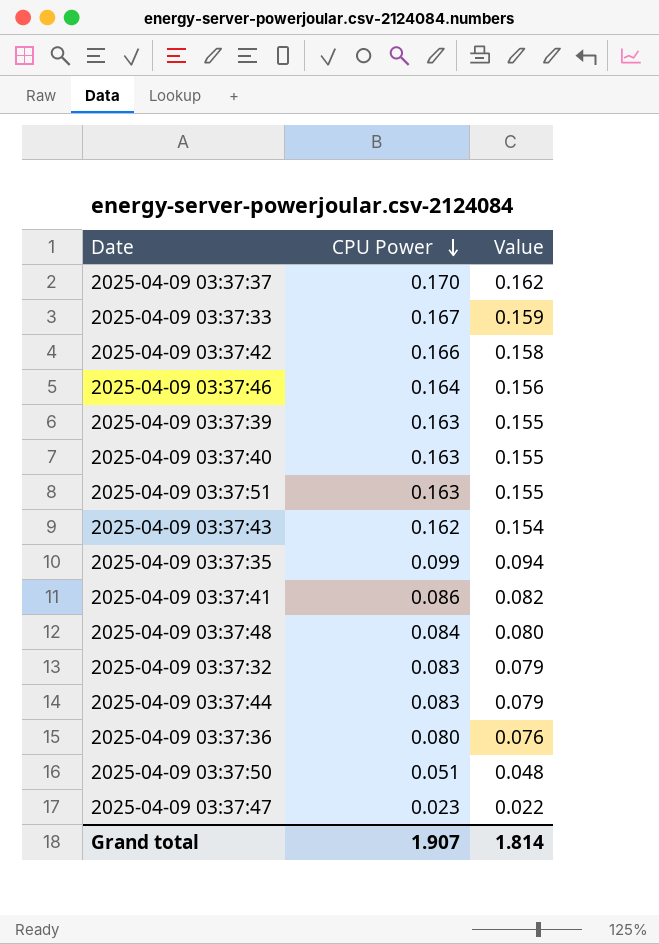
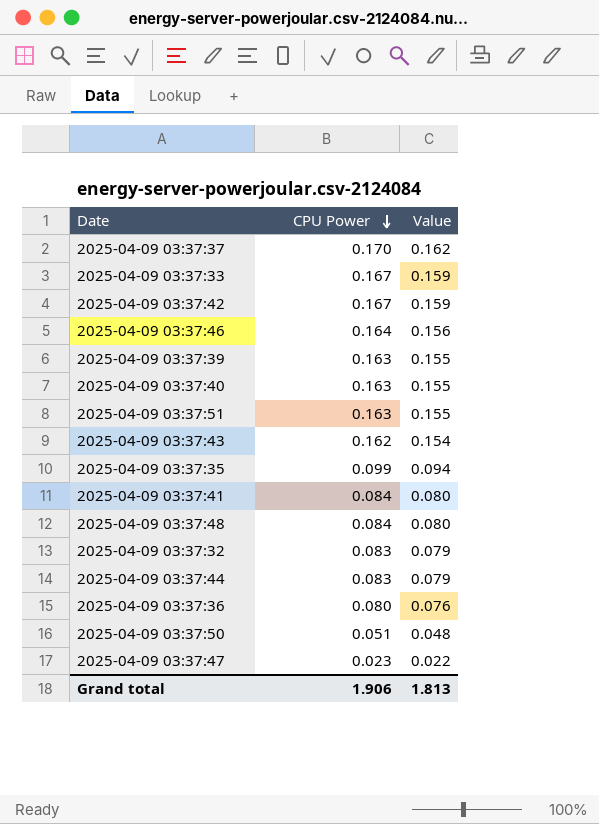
2025-04-09 03:37:42 | CPU Power: 0.166 -> 0.167
2025-04-09 03:37:42 | Value: 0.158 -> 0.159
2025-04-09 03:37:41 | CPU Power: 0.086 -> 0.084
2025-04-09 03:37:41 | Value: 0.082 -> 0.080
Grand total | CPU Power: 1.907 -> 1.906
Grand total | Value: 1.814 -> 1.813

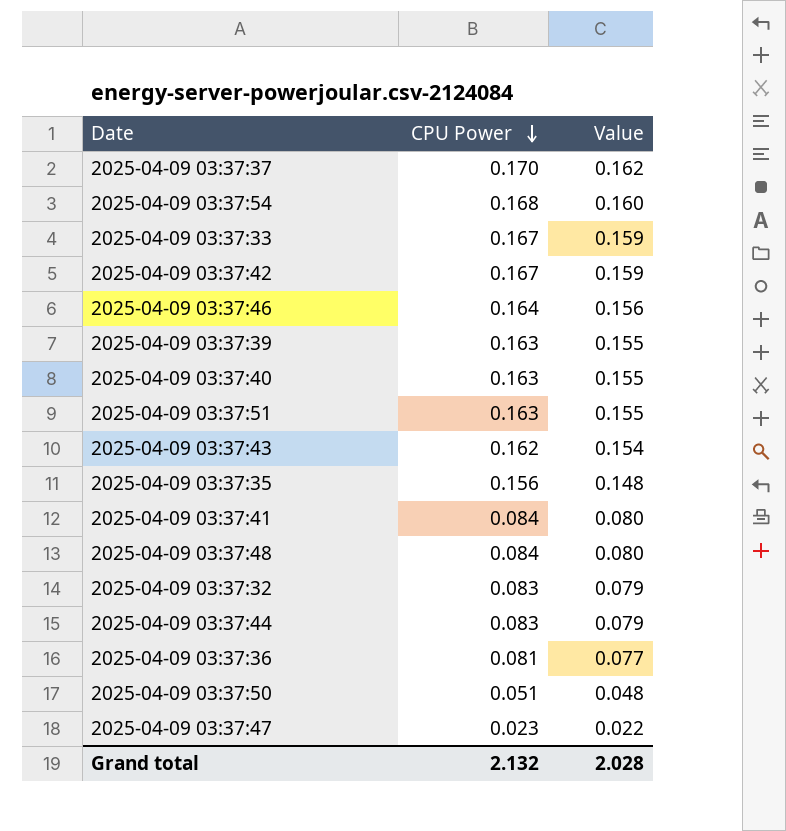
row 2025-04-09 03:37:54: none -> 0.168 | 0.160
2025-04-09 03:37:35 | CPU Power: 0.099 -> 0.156
2025-04-09 03:37:35 | Value: 0.094 -> 0.148
2025-04-09 03:37:36 | CPU Power: 0.080 -> 0.081
2025-04-09 03:37:36 | Value: 0.076 -> 0.077
Grand total | CPU Power: 1.906 -> 2.132
Grand total | Value: 1.813 -> 2.028

